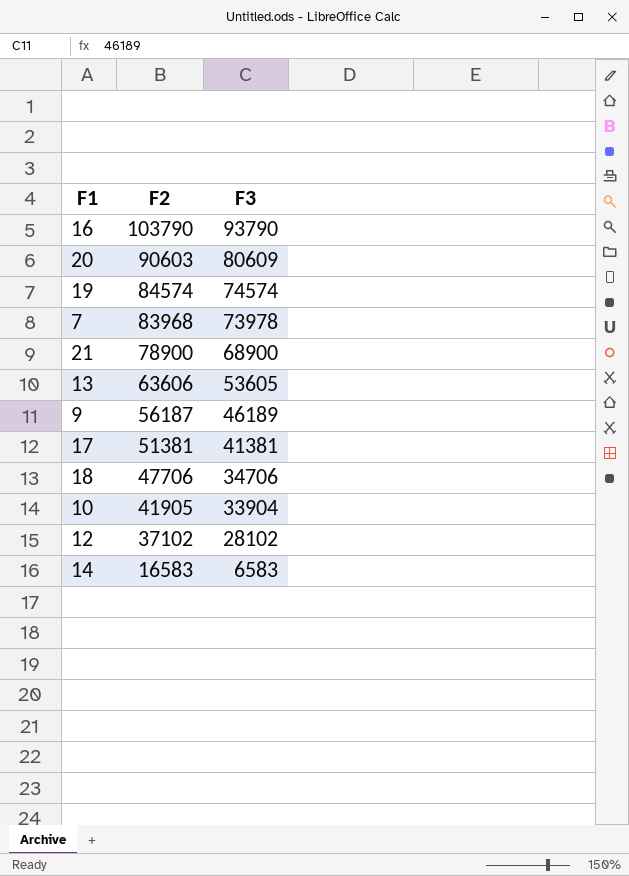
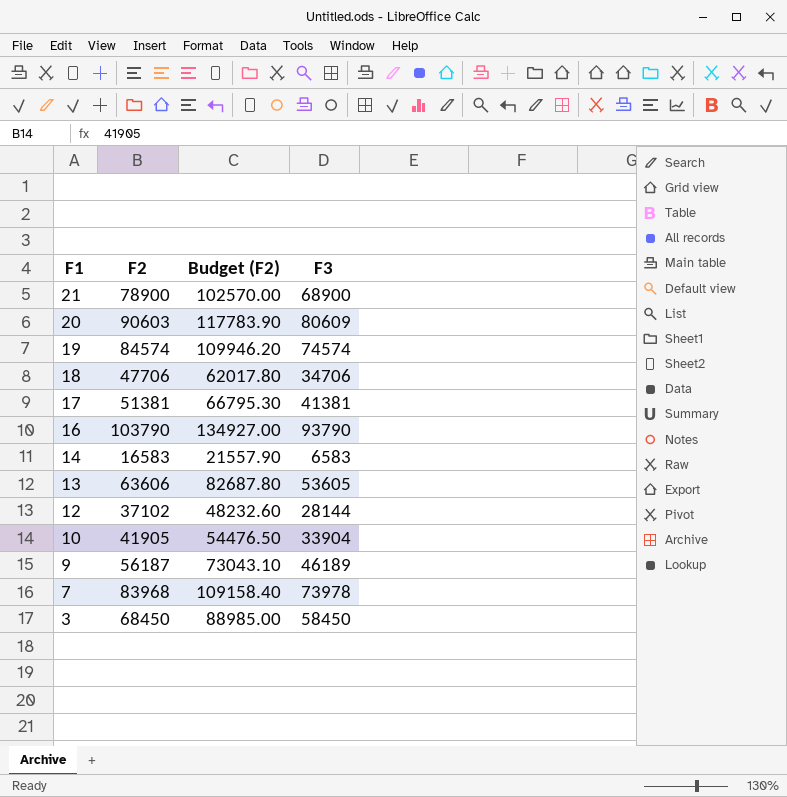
row order: F2 descending -> F1 descending
column Budget (F2) | formula: none -> [F2] * 1.3
12 | F3: 28102 -> 28144
row 3: none -> 68450 | 88985.00 | 58450

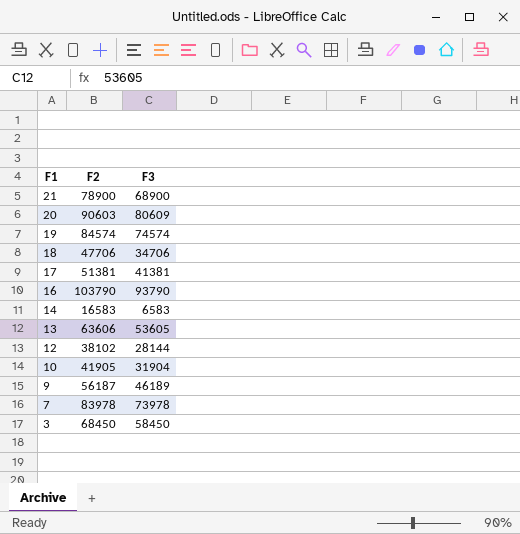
column Budget (F2) | formula: [F2] * 1.3 -> none
12 | F2: 37102 -> 38102
10 | F3: 33904 -> 31904
7 | F2: 83968 -> 83978

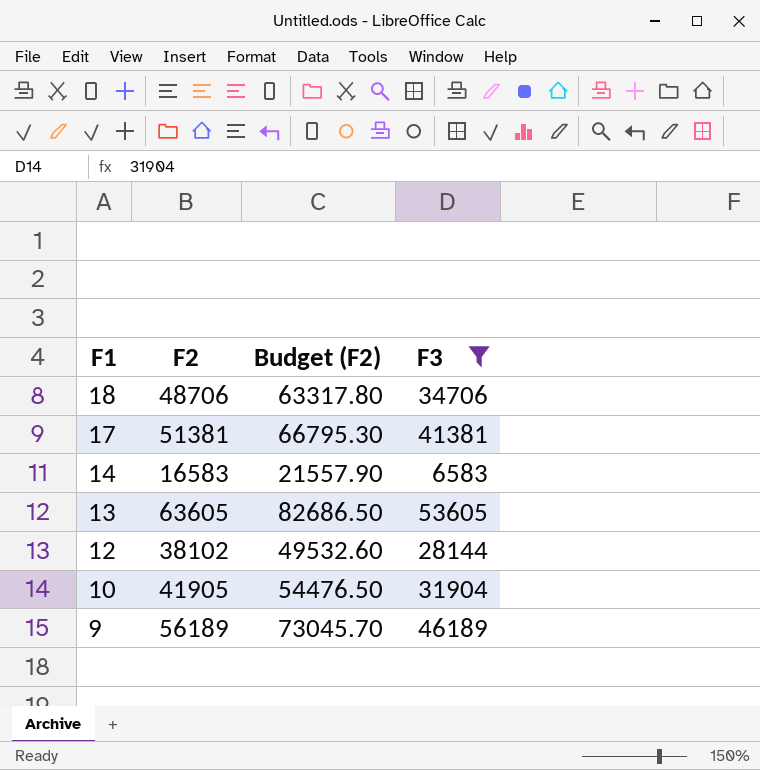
filter: none -> F3 <= 53605
column Budget (F2) | formula: none -> [F2] * 1.3
18 | F2: 47706 -> 48706
13 | F2: 63606 -> 63605
9 | F2: 56187 -> 56189

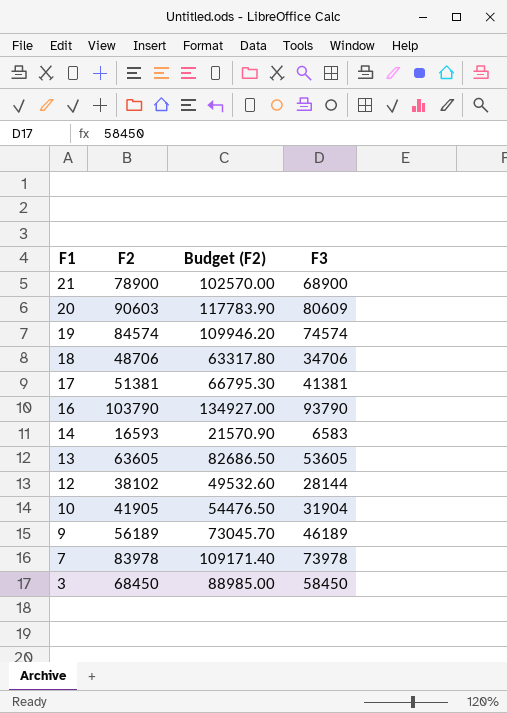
filter: F3 <= 53605 -> none
14 | F2: 16583 -> 16593
14 | Budget (F2): 21557.90 -> 21570.90

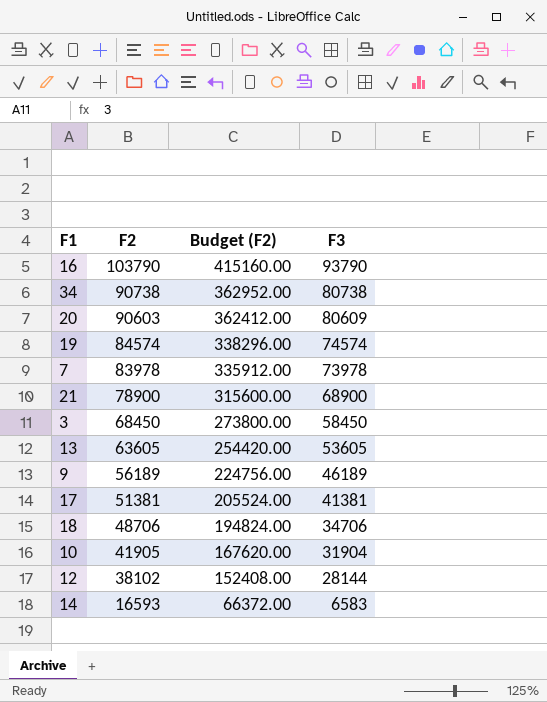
row order: F1 descending -> F2 descending
column Budget (F2) | formula: [F2] * 1.3 -> [F2] * 4
row 34: none -> 90738 | 362952.00 | 80738

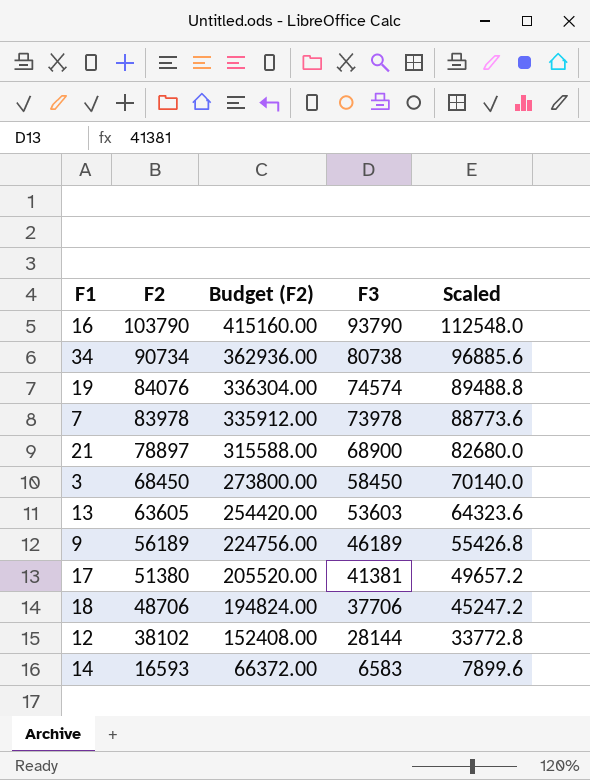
column Scaled | formula: none -> [F3] * 1.2
row 20: 90603 | 362412.00 | 80609 -> none
row 10: 41905 | 167620.00 | 31904 -> none
34 | F2: 90738 -> 90734
34 | Budget (F2): 362952.00 -> 362936.00
19 | F2: 84574 -> 84076
19 | Budget (F2): 338296.00 -> 336304.00
21 | F2: 78900 -> 78897
21 | Budget (F2): 315600.00 -> 315588.00
13 | F3: 53605 -> 53603
17 | F2: 51381 -> 51380
17 | Budget (F2): 205524.00 -> 205520.00
18 | F3: 34706 -> 37706

